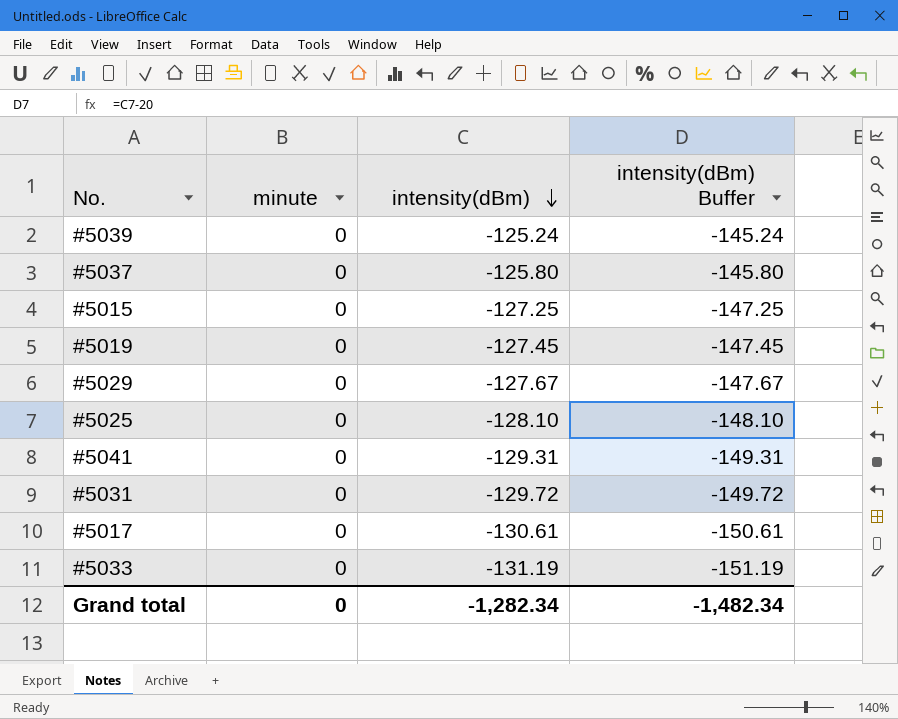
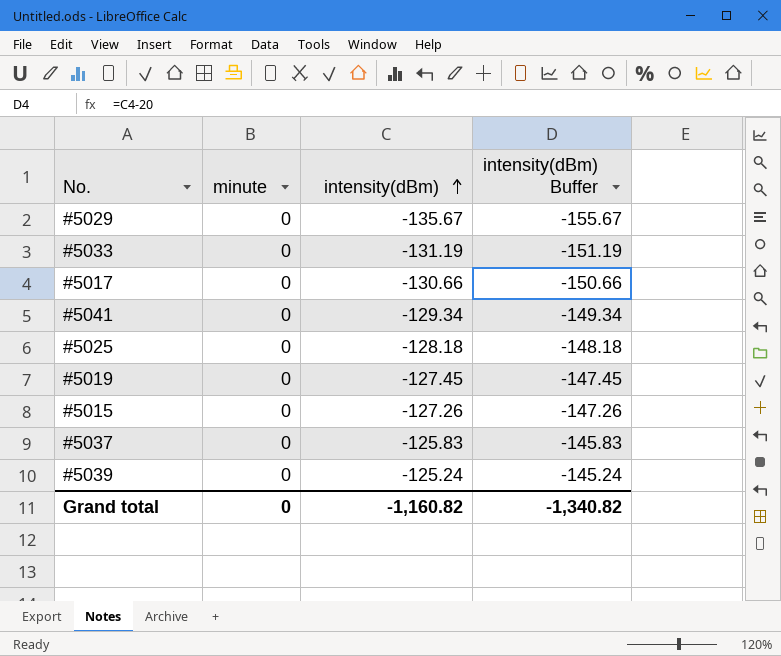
row order: intensity(dBm) descending -> intensity(dBm) ascending
row #5031: 0 | -129.72 | -149.72 -> none
#5029 | intensity(dBm): -127.67 -> -135.67
#5029 | intensity(dBm) Buffer: -147.67 -> -155.67
#5017 | intensity(dBm): -130.61 -> -130.66
#5017 | intensity(dBm) Buffer: -150.61 -> -150.66
#5041 | intensity(dBm): -129.31 -> -129.34
#5041 | intensity(dBm) Buffer: -149.31 -> -149.34
#5025 | intensity(dBm): -128.10 -> -128.18
#5025 | intensity(dBm) Buffer: -148.10 -> -148.18
#5015 | intensity(dBm): -127.25 -> -127.26
#5015 | intensity(dBm) Buffer: -147.25 -> -147.26
#5037 | intensity(dBm): -125.80 -> -125.83
#5037 | intensity(dBm) Buffer: -145.80 -> -145.83
Grand total | intensity(dBm): -1,282.34 -> -1,160.82
Grand total | intensity(dBm) Buffer: -1,482.34 -> -1,340.82

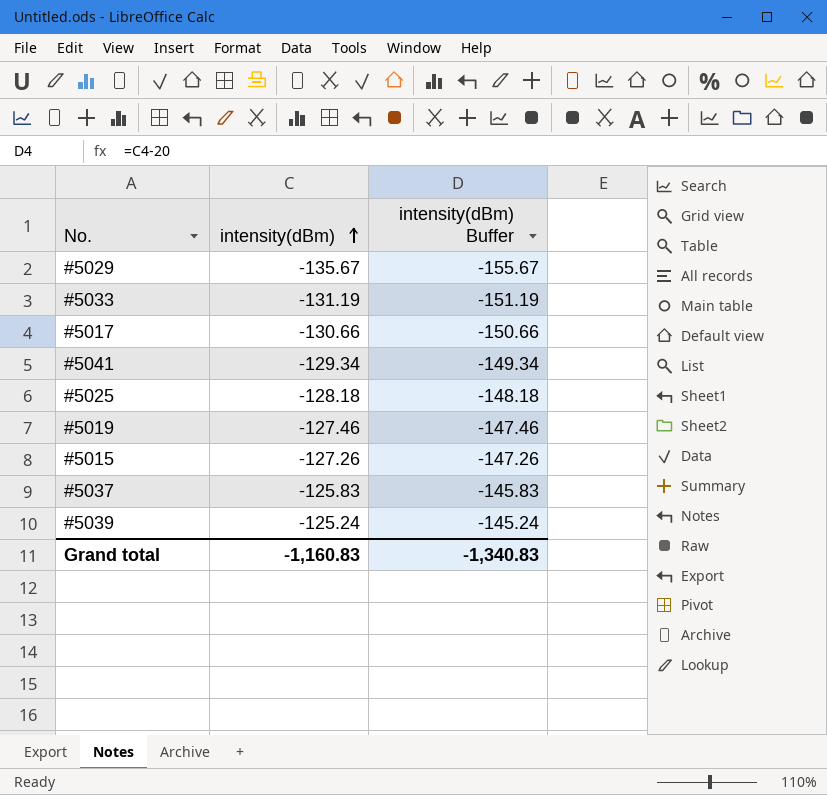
column minute | position: 2 -> none
#5019 | intensity(dBm): -127.45 -> -127.46
#5019 | intensity(dBm) Buffer: -147.45 -> -147.46
Grand total | intensity(dBm): -1,160.82 -> -1,160.83
Grand total | intensity(dBm) Buffer: -1,340.82 -> -1,340.83

